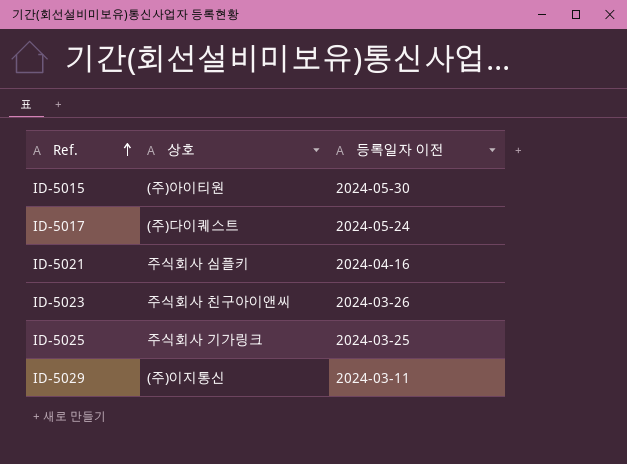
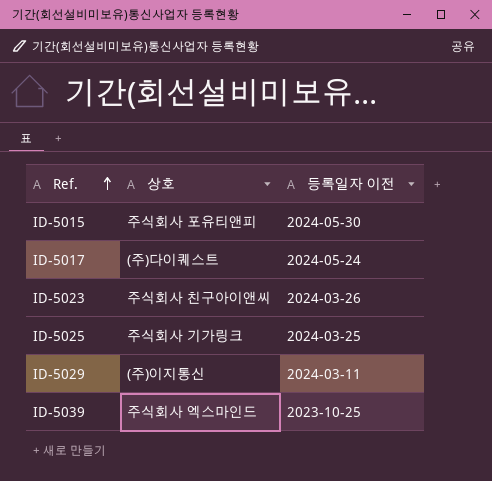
row ID-5021: 주식회사 심플키 | 2024-04-16 -> none
ID-5015 | 상호: (주)아이티원 -> 주식회사 포유티앤피
row ID-5039: none -> 주식회사 엑스마인드 | 2023-10-25

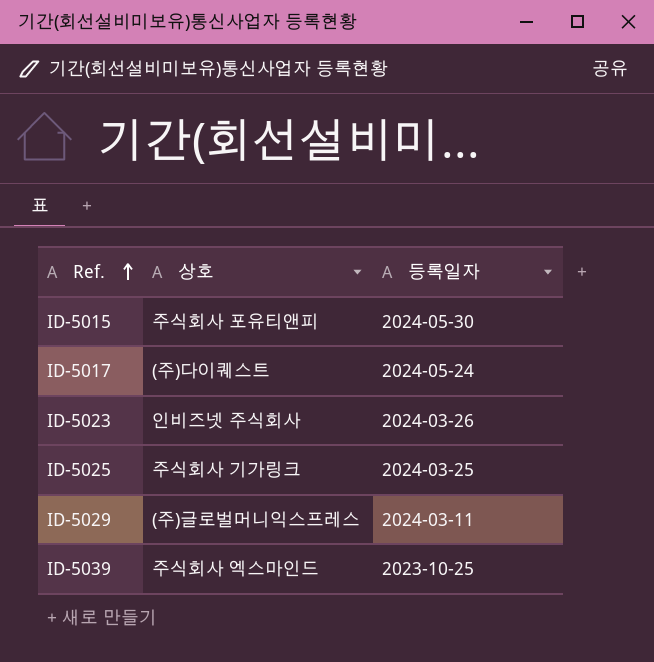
column name: 등록일자 이전 -> 등록일자
ID-5023 | 상호: 주식회사 친구아이앤씨 -> 인비즈넷 주식회사
ID-5029 | 상호: (주)이지통신 -> (주)글로벌머니익스프레스

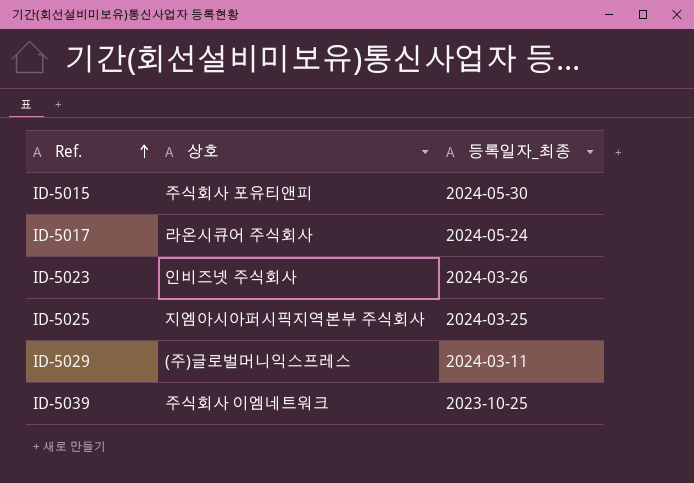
column name: 등록일자 -> 등록일자_최종
ID-5017 | 상호: (주)다이퀘스트 -> 라온시큐어 주식회사
ID-5025 | 상호: 주식회사 기가링크 -> 지엠아시아퍼시픽지역본부 주식회사
ID-5039 | 상호: 주식회사 엑스마인드 -> 주식회사 이엠네트워크

